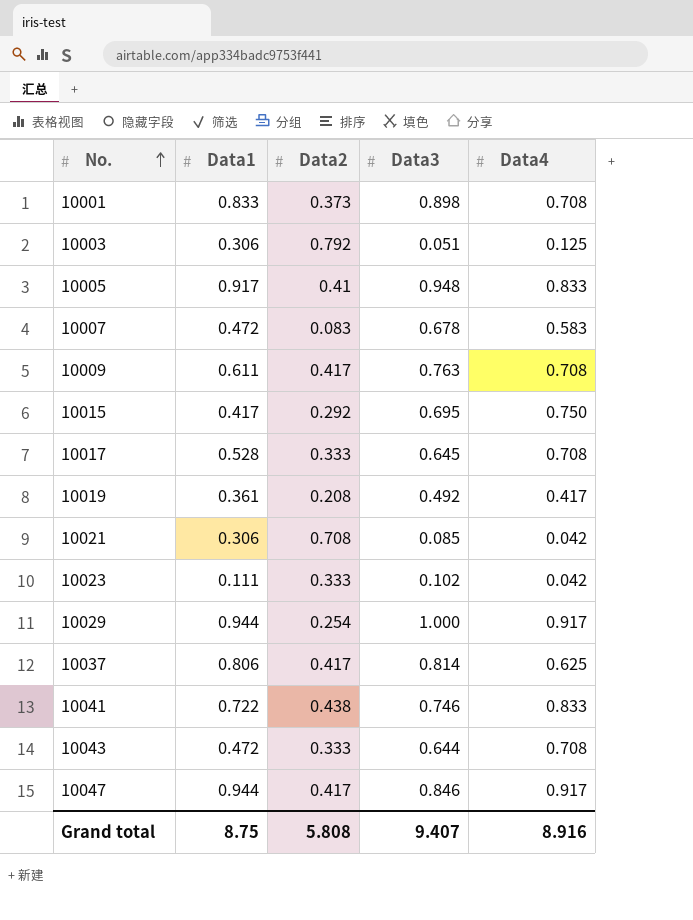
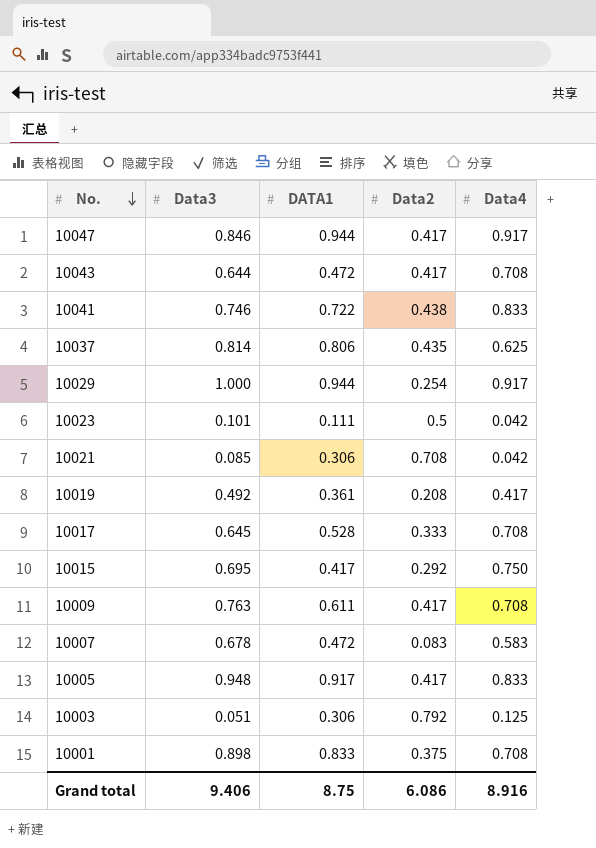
row order: No. ascending -> No. descending
column Data3 | position: 4 -> 2
column name: Data1 -> DATA1
10043 | Data2: 0.333 -> 0.417
10037 | Data2: 0.417 -> 0.435
10023 | Data3: 0.102 -> 0.101
10023 | Data2: 0.333 -> 0.5
10005 | Data2: 0.41 -> 0.417
10001 | Data2: 0.373 -> 0.375
Grand total | Data3: 9.407 -> 9.406
Grand total | Data2: 5.808 -> 6.086

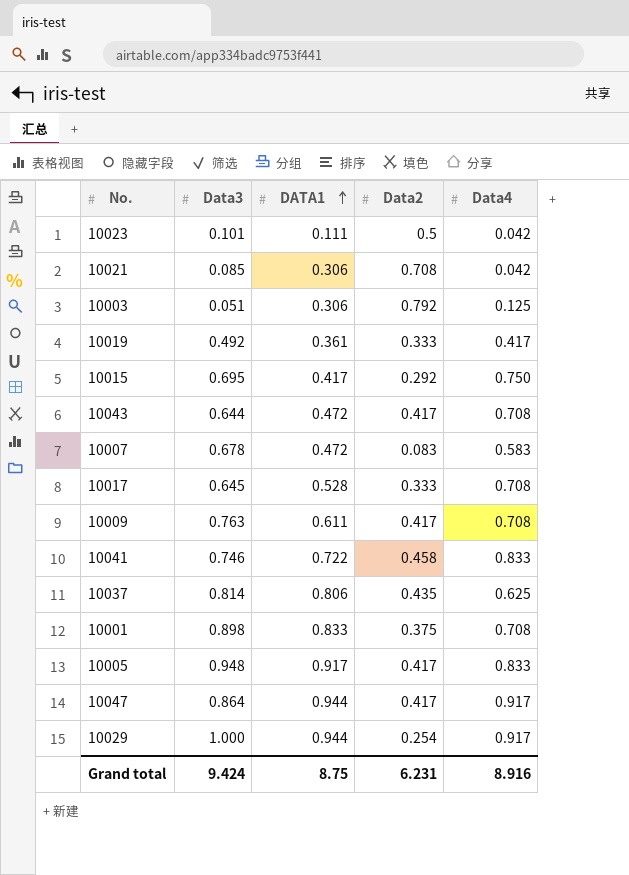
row order: No. descending -> DATA1 ascending
10019 | Data2: 0.208 -> 0.333
10041 | Data2: 0.438 -> 0.458
10047 | Data3: 0.846 -> 0.864
Grand total | Data3: 9.406 -> 9.424
Grand total | Data2: 6.086 -> 6.231

